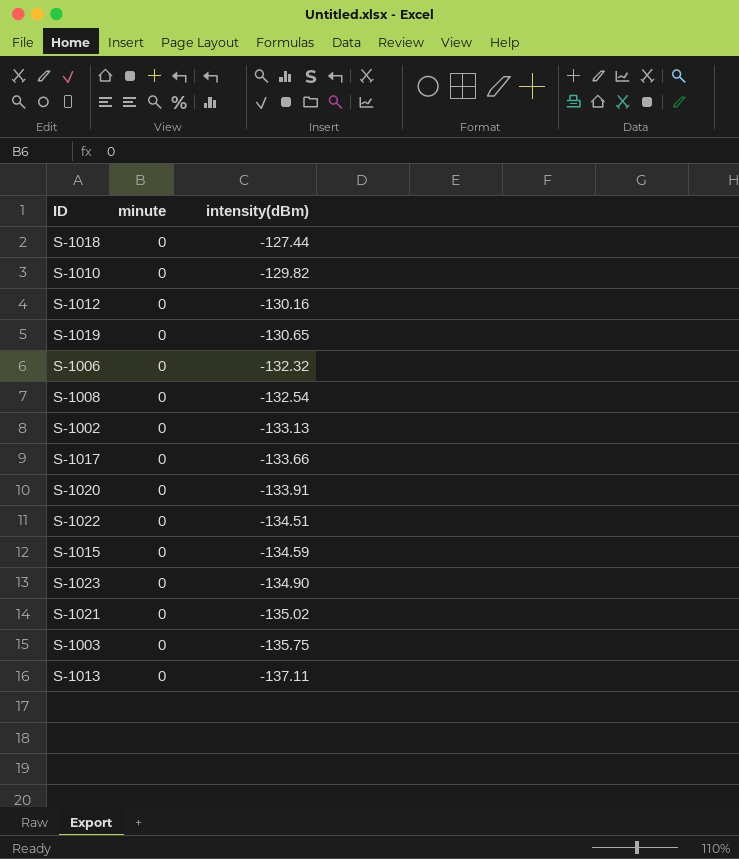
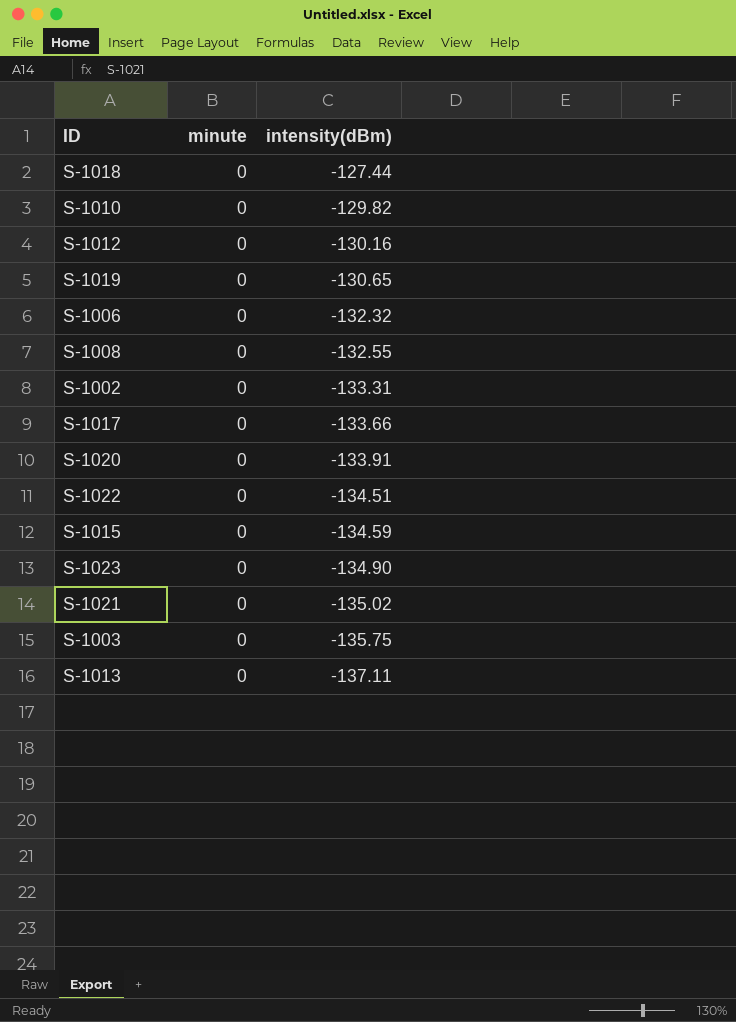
S-1008 | intensity(dBm): -132.54 -> -132.55
S-1002 | intensity(dBm): -133.13 -> -133.31

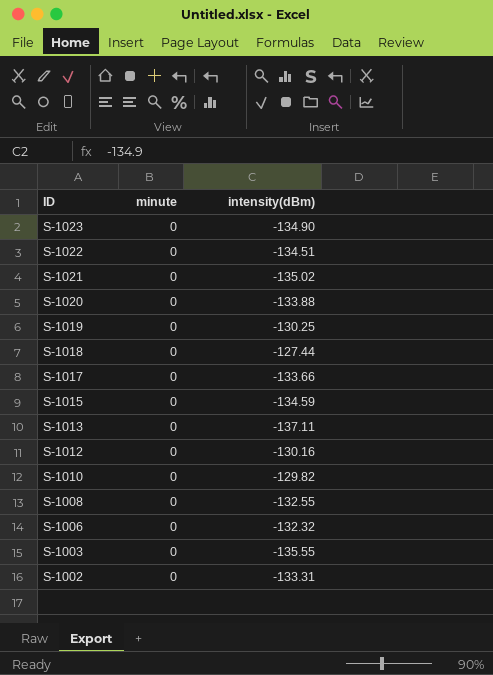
row order: intensity(dBm) descending -> ID descending
S-1020 | intensity(dBm): -133.91 -> -133.88
S-1019 | intensity(dBm): -130.65 -> -130.25
S-1003 | intensity(dBm): -135.75 -> -135.55

